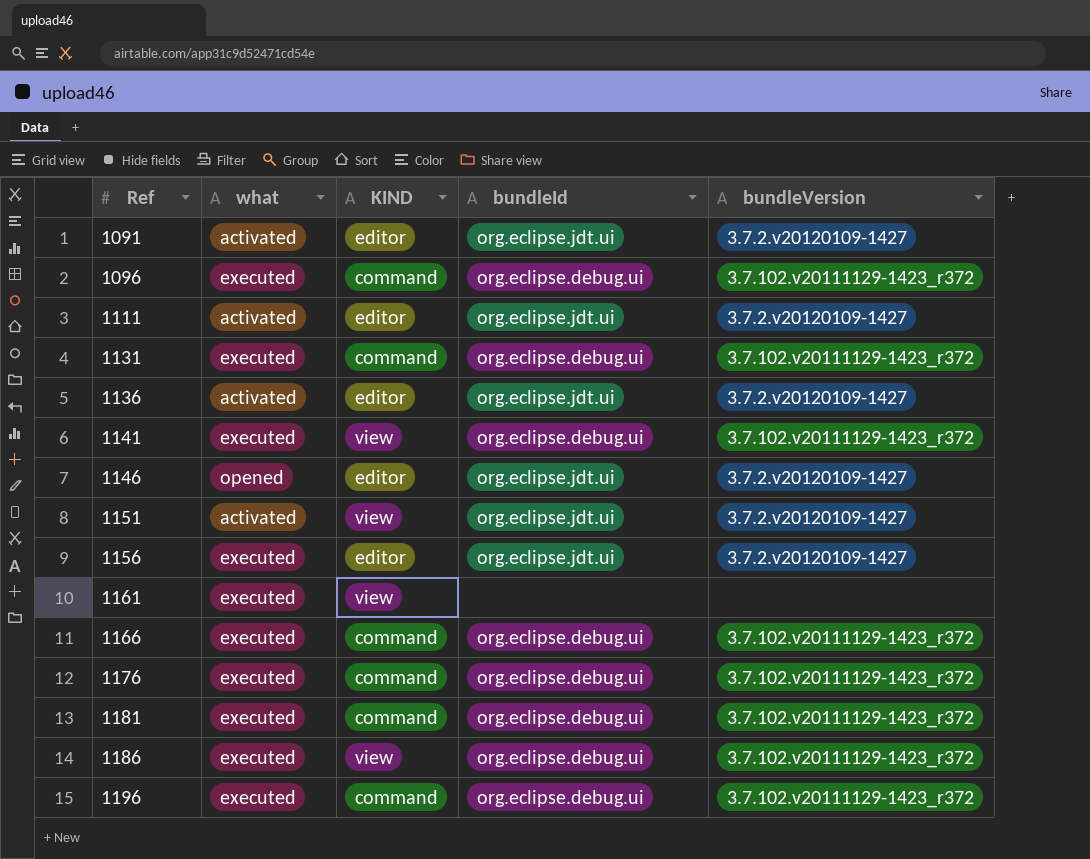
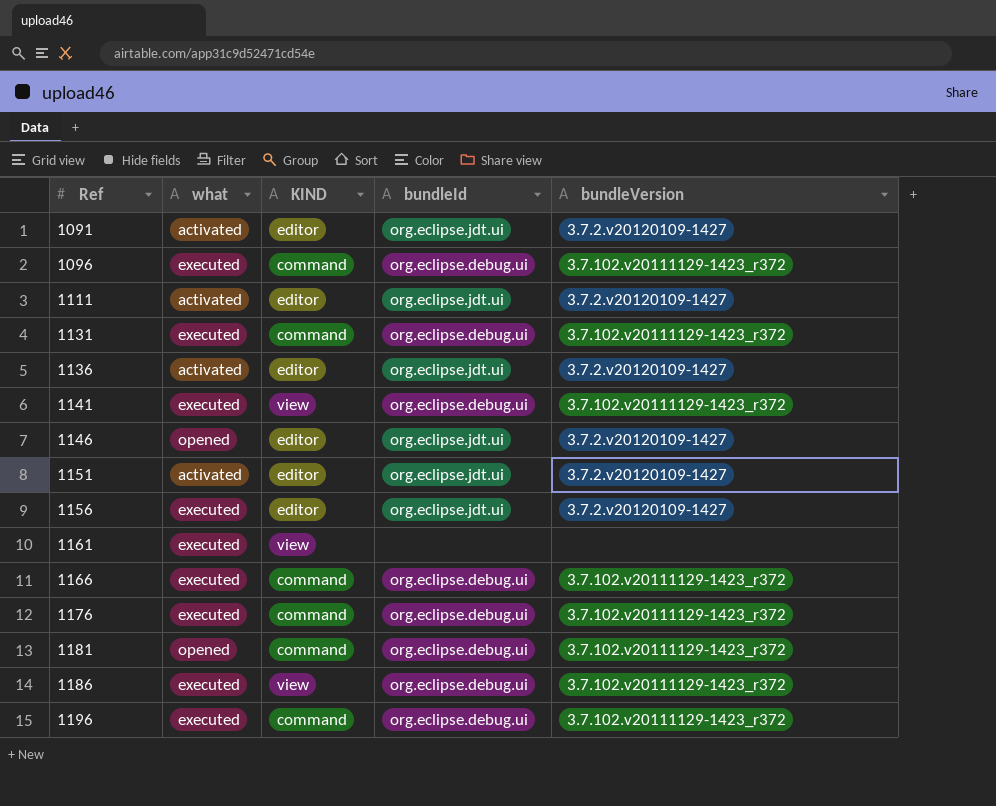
1151 | KIND: view -> editor
1181 | what: executed -> opened

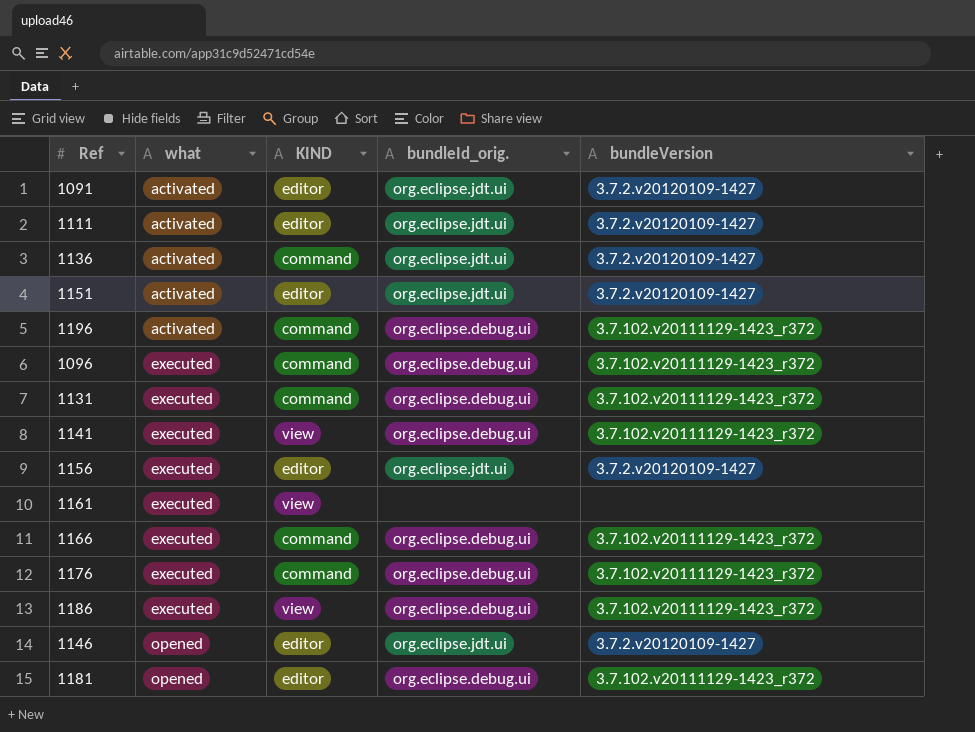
row order: Ref ascending -> what ascending
column name: bundleId -> bundleId_orig.
1136 | KIND: editor -> command
1196 | what: executed -> activated
1181 | KIND: command -> editor

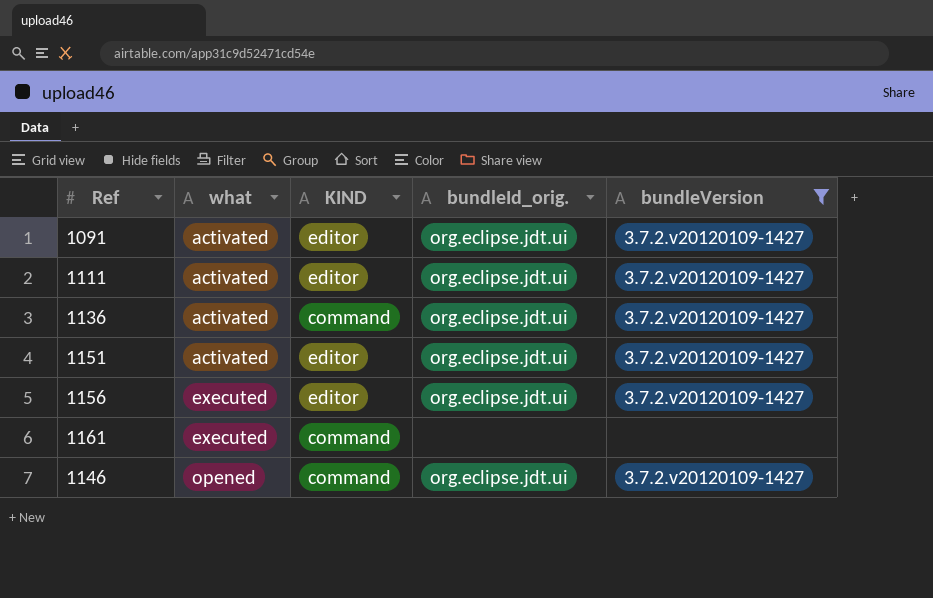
filter: none -> bundleVersion != 3.7.102.v20111129-1423_r372
1161 | KIND: view -> command
1146 | KIND: editor -> command

